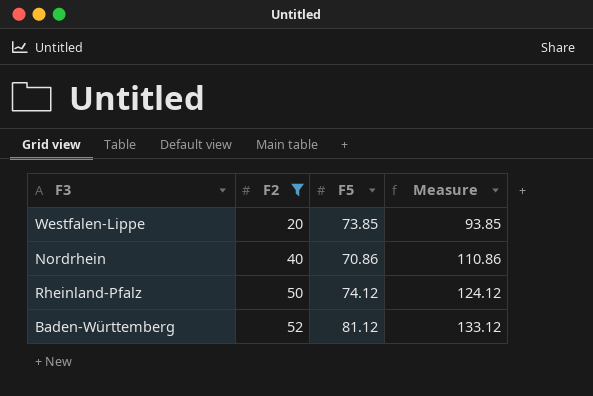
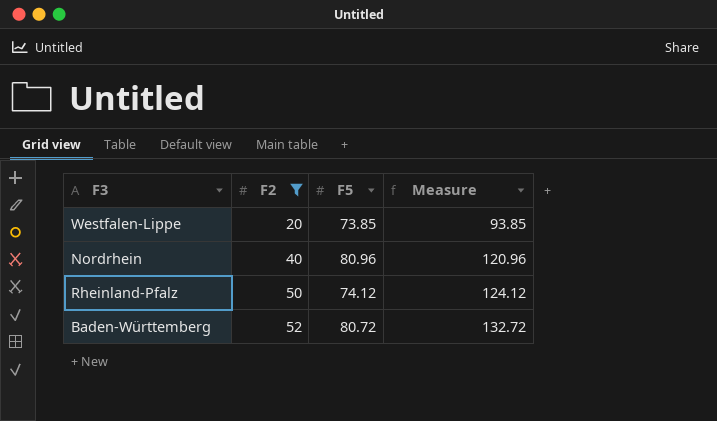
Nordrhein | F5: 70.86 -> 80.96
Nordrhein | Measure: 110.86 -> 120.96
Baden-Württemberg | F5: 81.12 -> 80.72
Baden-Württemberg | Measure: 133.12 -> 132.72

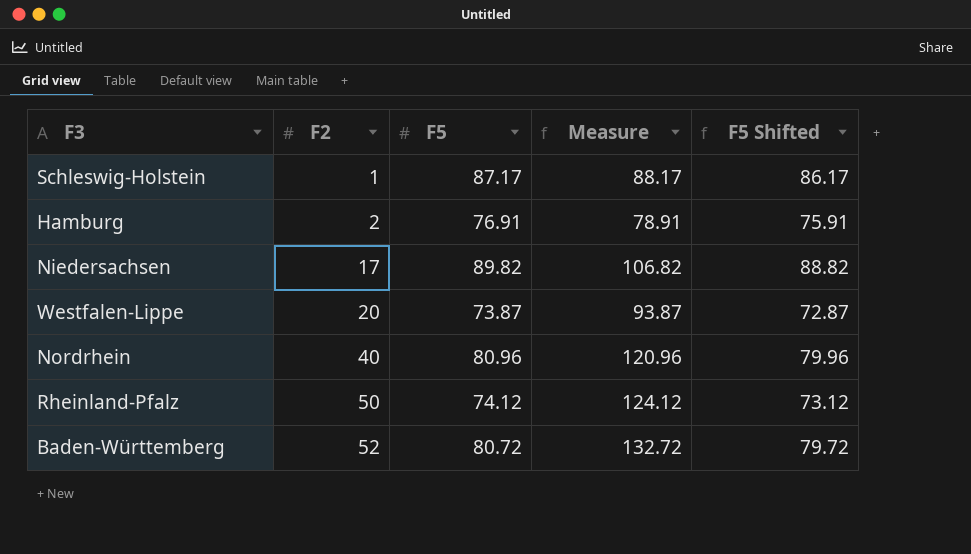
filter: F2 >= 20 -> none
column F5 Shifted | formula: none -> [F5] - 1
Westfalen-Lippe | F5: 73.85 -> 73.87
Westfalen-Lippe | Measure: 93.85 -> 93.87

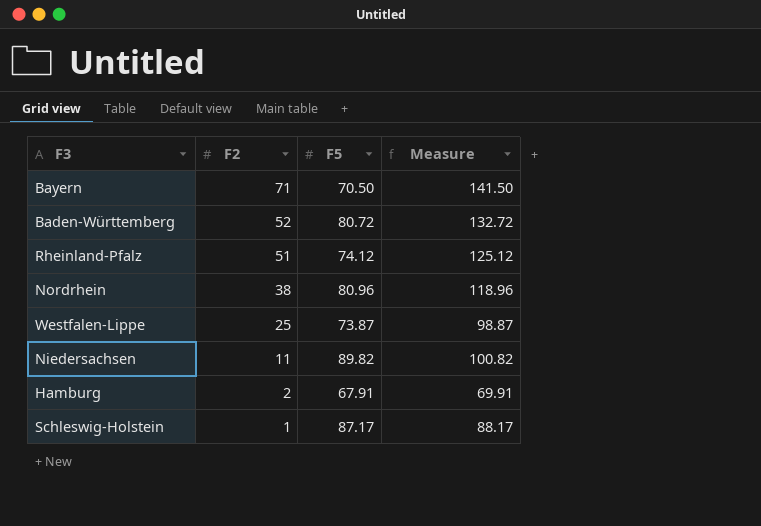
row order: F2 ascending -> F2 descending
column F5 Shifted | formula: [F5] - 1 -> none
row Bayern: none -> 71 | 70.50 | 141.50
Rheinland-Pfalz | F2: 50 -> 51
Rheinland-Pfalz | Measure: 124.12 -> 125.12
Nordrhein | F2: 40 -> 38
Nordrhein | Measure: 120.96 -> 118.96
Westfalen-Lippe | F2: 20 -> 25
Westfalen-Lippe | Measure: 93.87 -> 98.87
Niedersachsen | F2: 17 -> 11
Niedersachsen | Measure: 106.82 -> 100.82
Hamburg | F5: 76.91 -> 67.91
Hamburg | Measure: 78.91 -> 69.91

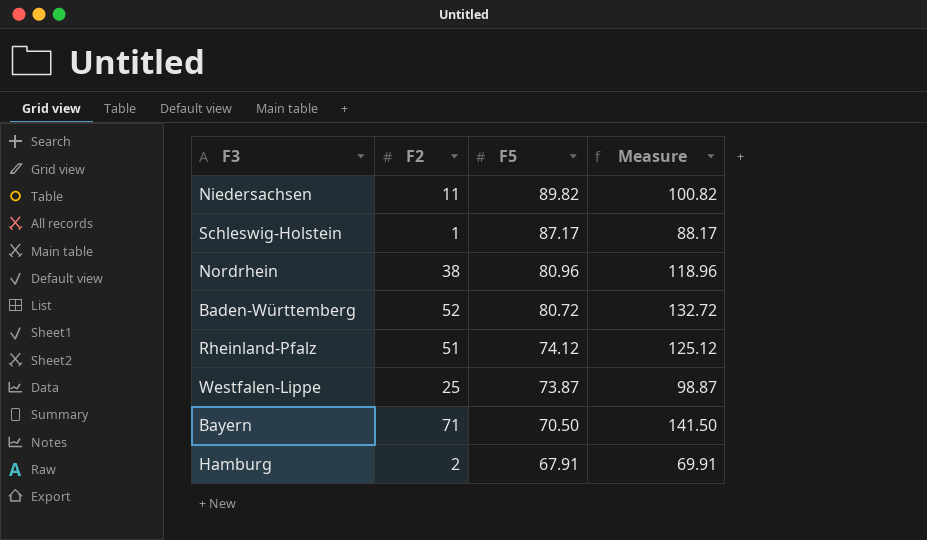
row order: F2 descending -> F5 descending

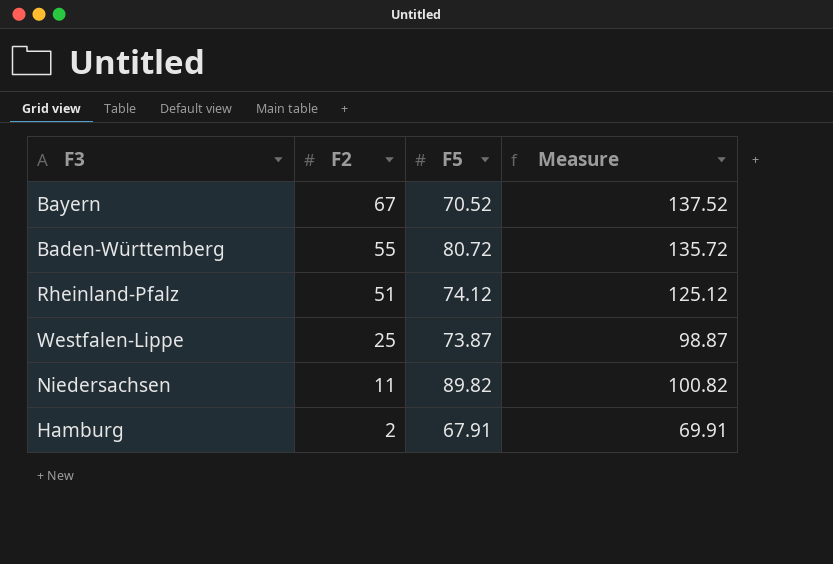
row order: F5 descending -> F2 descending
row Schleswig-Holstein: 1 | 87.17 | 88.17 -> none
row Nordrhein: 38 | 80.96 | 118.96 -> none
Bayern | F2: 71 -> 67
Bayern | F5: 70.50 -> 70.52
Bayern | Measure: 141.50 -> 137.52
Baden-Württemberg | F2: 52 -> 55
Baden-Württemberg | Measure: 132.72 -> 135.72

